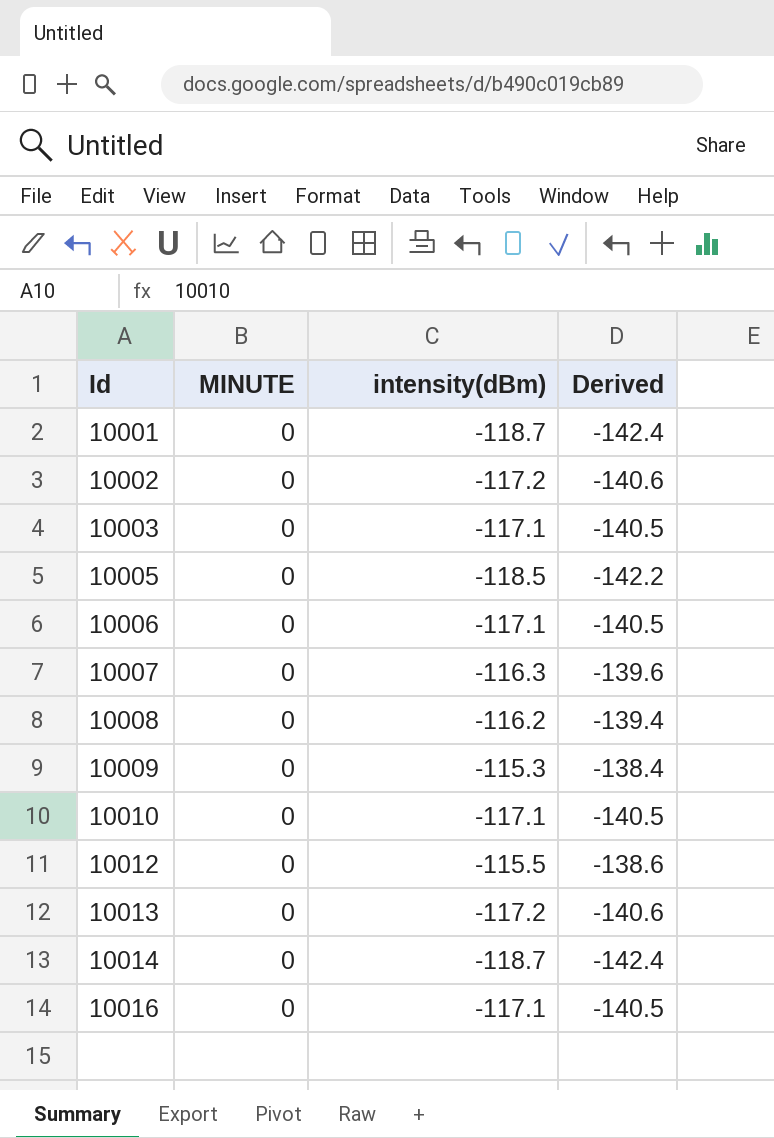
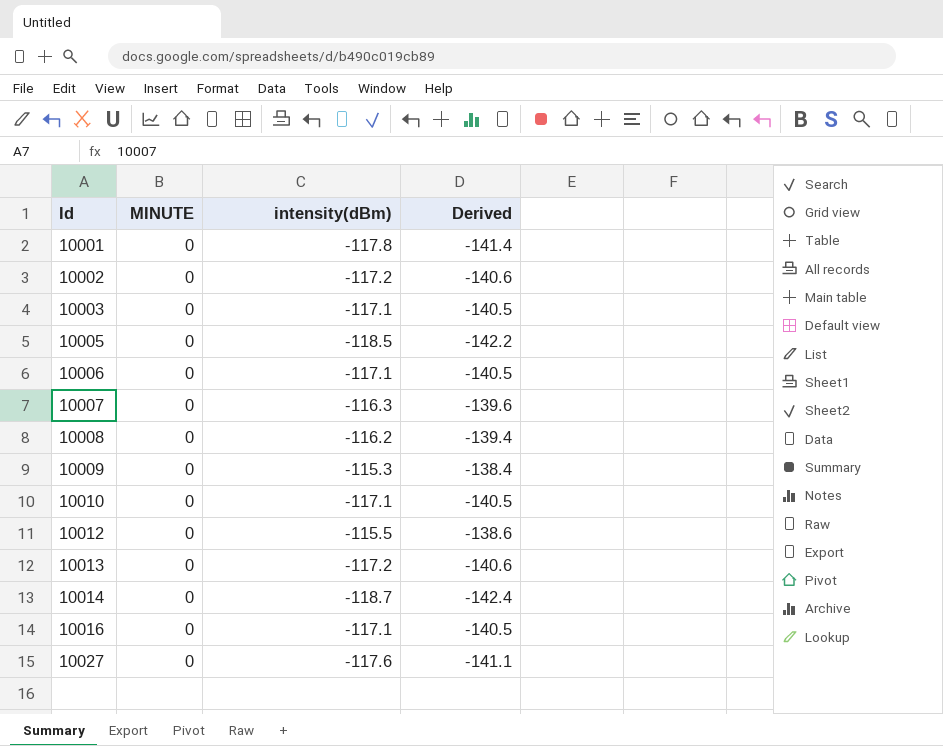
10001 | intensity(dBm): -118.7 -> -117.8
10001 | Derived: -142.4 -> -141.4
row 10027: none -> 0 | -117.6 | -141.1

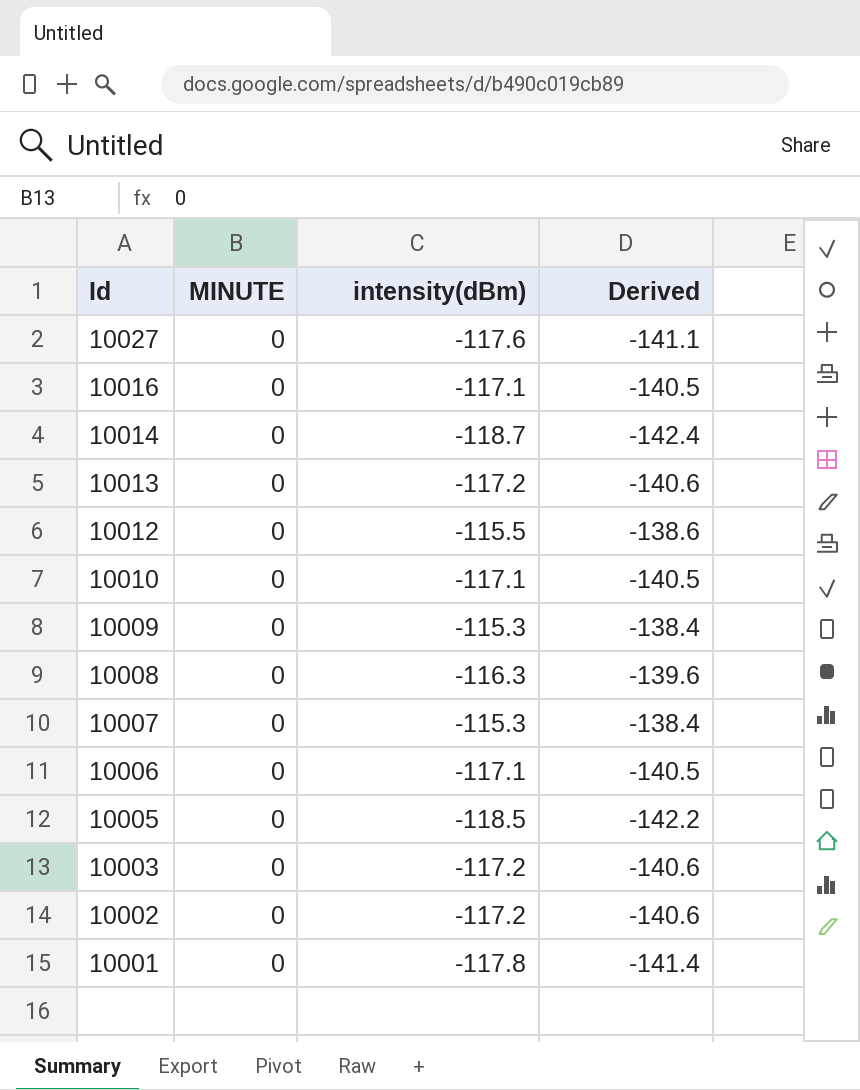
row order: Id ascending -> Id descending
10008 | intensity(dBm): -116.2 -> -116.3
10008 | Derived: -139.4 -> -139.6
10007 | intensity(dBm): -116.3 -> -115.3
10007 | Derived: -139.6 -> -138.4
10003 | intensity(dBm): -117.1 -> -117.2
10003 | Derived: -140.5 -> -140.6

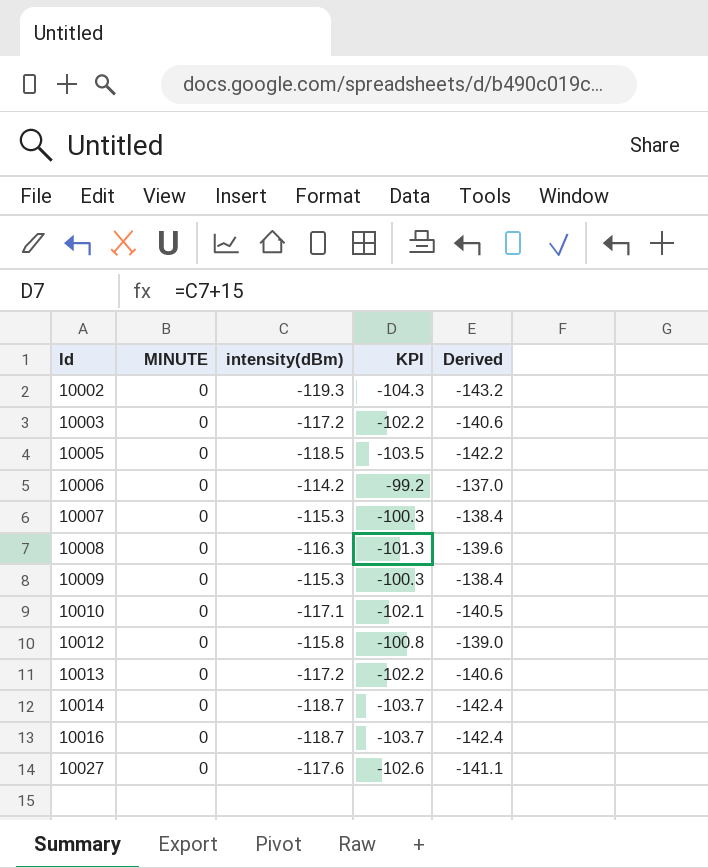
row order: Id descending -> Id ascending
column KPI | formula: none -> [intensity(dBm)] + 15
row 10001: 0 | -117.8 | -141.4 -> none
10002 | intensity(dBm): -117.2 -> -119.3
10002 | Derived: -140.6 -> -143.2
10006 | intensity(dBm): -117.1 -> -114.2
10006 | Derived: -140.5 -> -137.0
10012 | intensity(dBm): -115.5 -> -115.8
10012 | Derived: -138.6 -> -139.0
10016 | intensity(dBm): -117.1 -> -118.7
10016 | Derived: -140.5 -> -142.4

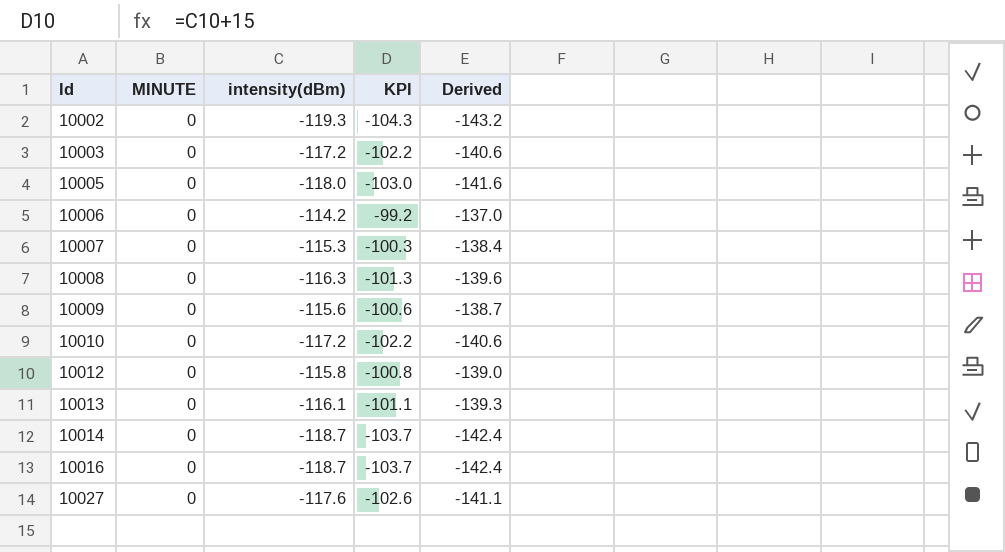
10005 | intensity(dBm): -118.5 -> -118.0
10005 | KPI: -103.5 -> -103.0
10005 | Derived: -142.2 -> -141.6
10009 | intensity(dBm): -115.3 -> -115.6
10009 | KPI: -100.3 -> -100.6
10009 | Derived: -138.4 -> -138.7
10010 | intensity(dBm): -117.1 -> -117.2
10010 | KPI: -102.1 -> -102.2
10010 | Derived: -140.5 -> -140.6
10013 | intensity(dBm): -117.2 -> -116.1
10013 | KPI: -102.2 -> -101.1
10013 | Derived: -140.6 -> -139.3

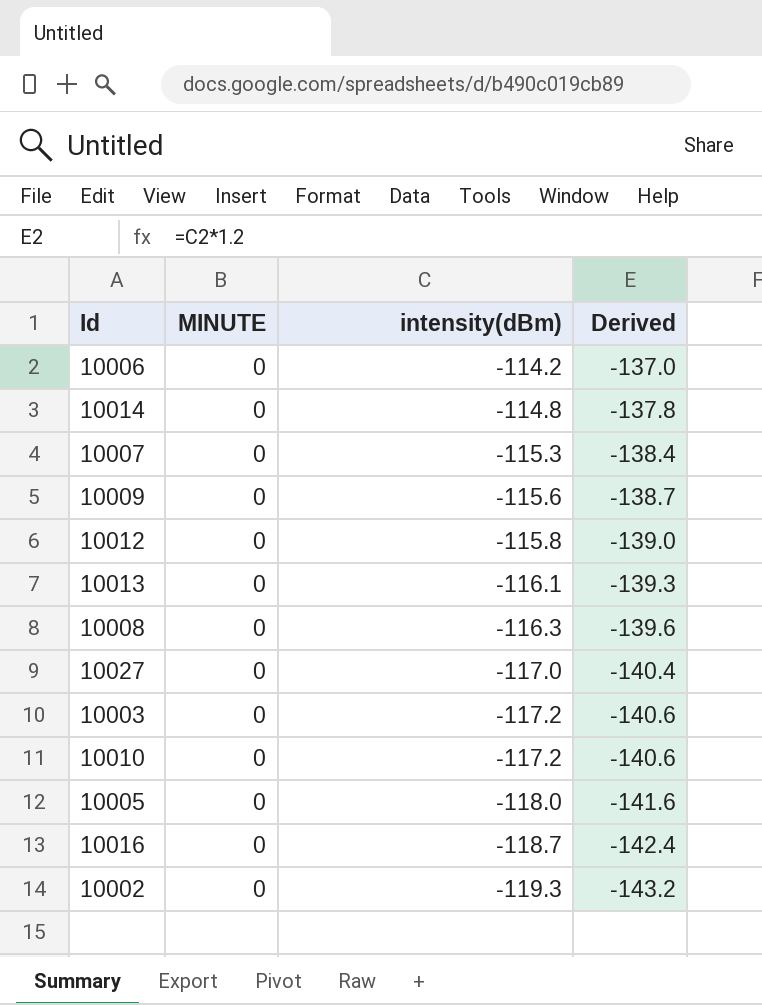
row order: Id ascending -> intensity(dBm) descending
column KPI | formula: [intensity(dBm)] + 15 -> none
10014 | intensity(dBm): -118.7 -> -114.8
10014 | Derived: -142.4 -> -137.8
10027 | intensity(dBm): -117.6 -> -117.0
10027 | Derived: -141.1 -> -140.4

